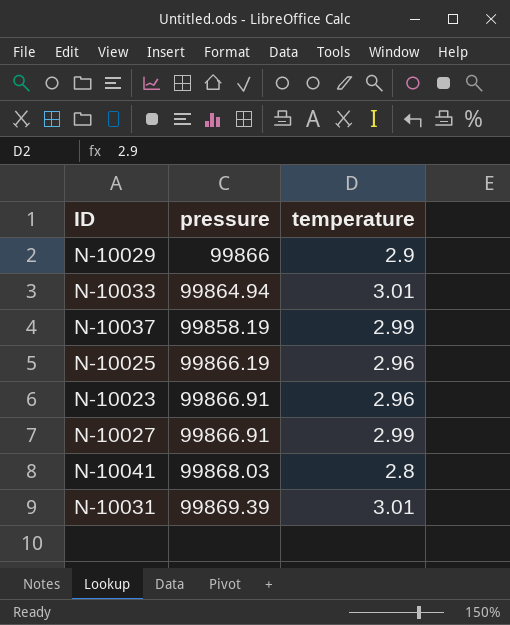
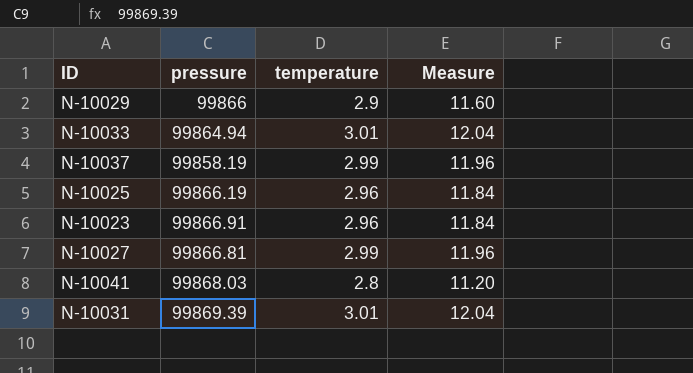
column Measure | formula: none -> [temperature] * 4
N-10027 | pressure: 99866.91 -> 99866.81

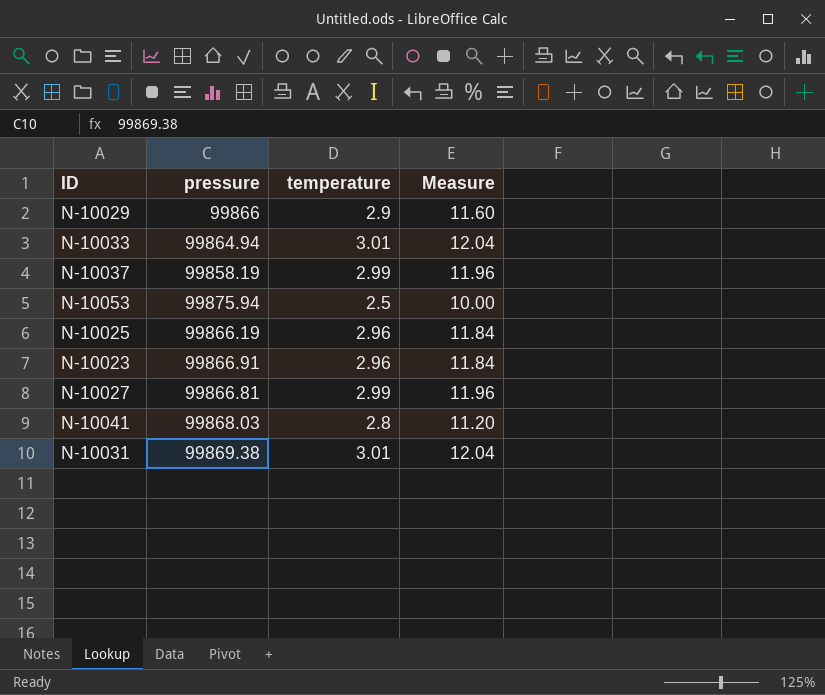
row N-10053: none -> 99875.94 | 2.5 | 10.00
N-10031 | pressure: 99869.39 -> 99869.38

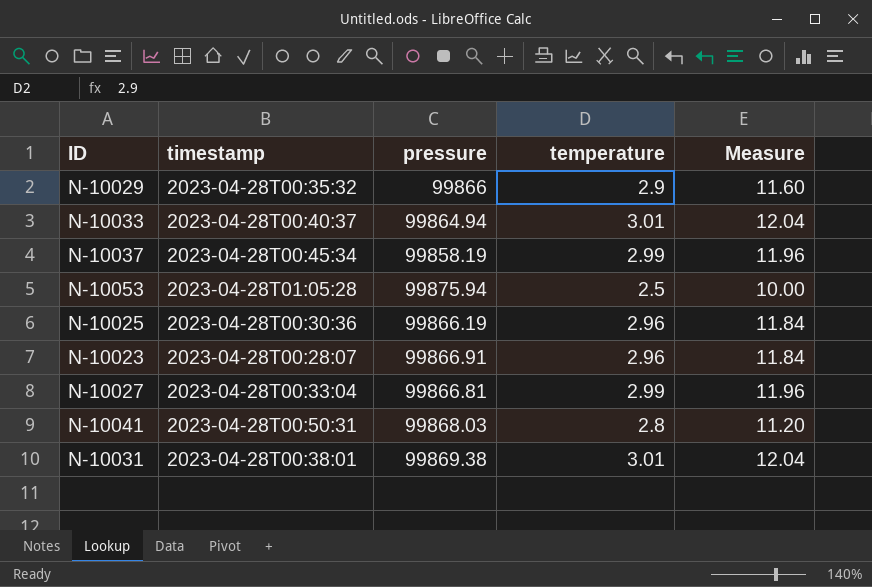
column timestamp | position: none -> 2

